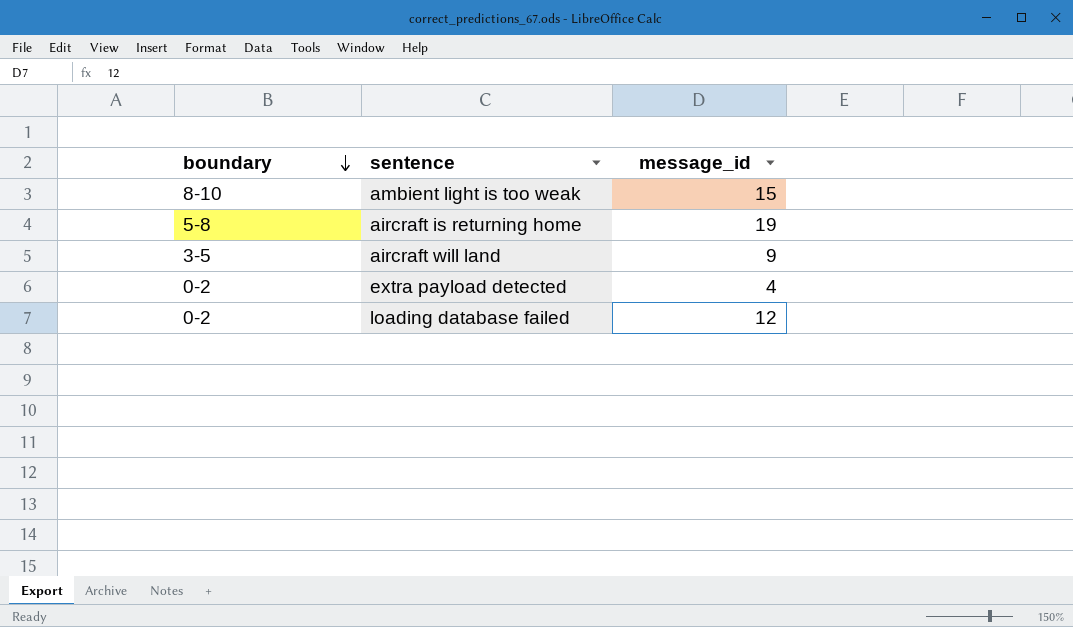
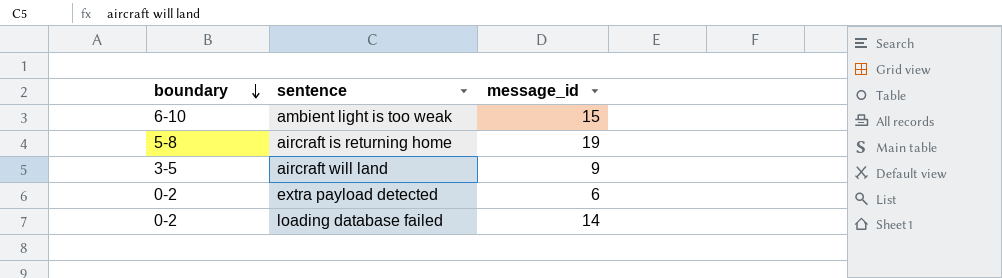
ambient light is too weak | boundary: 8-10 -> 6-10
extra payload detected | message_id: 4 -> 6
loading database failed | message_id: 12 -> 14

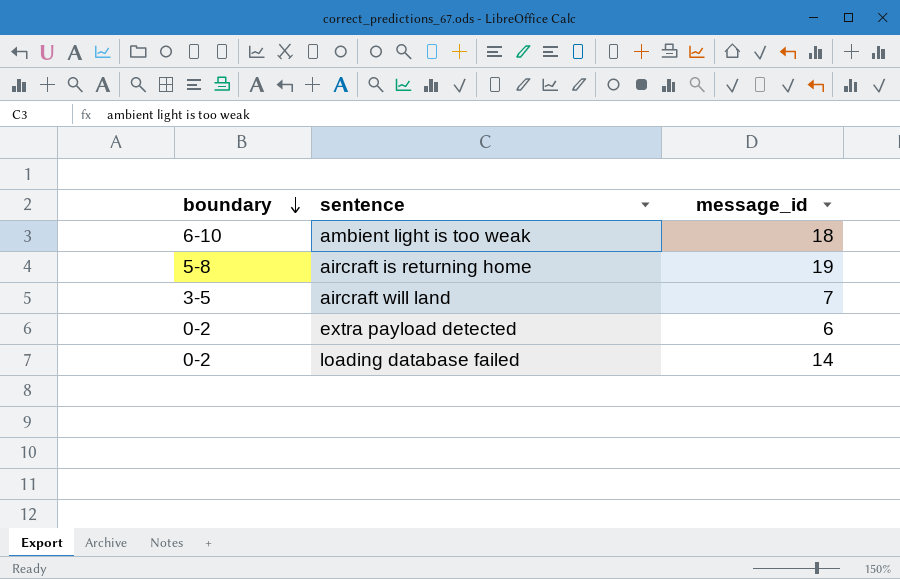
ambient light is too weak | message_id: 15 -> 18
aircraft will land | message_id: 9 -> 7

